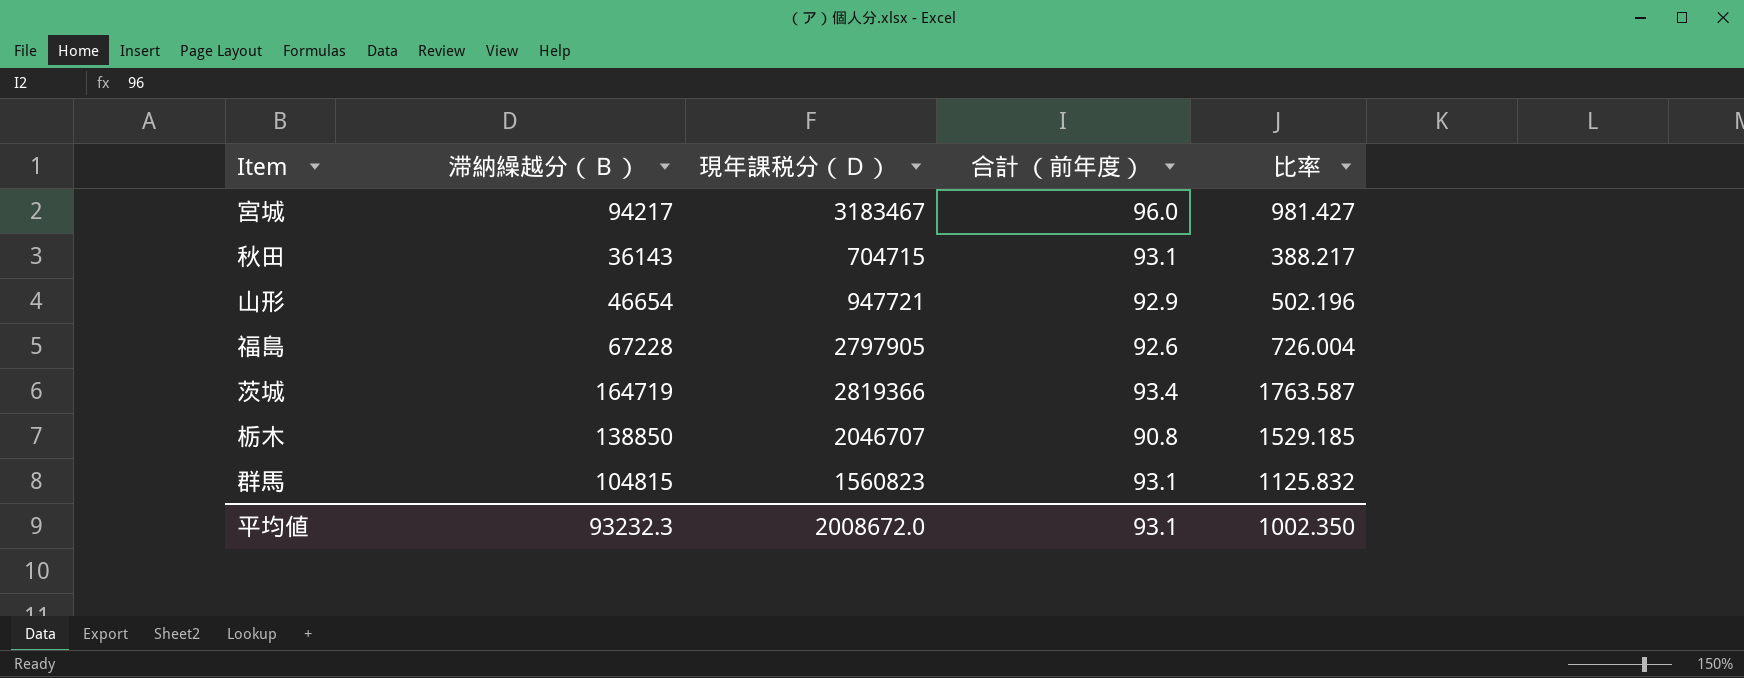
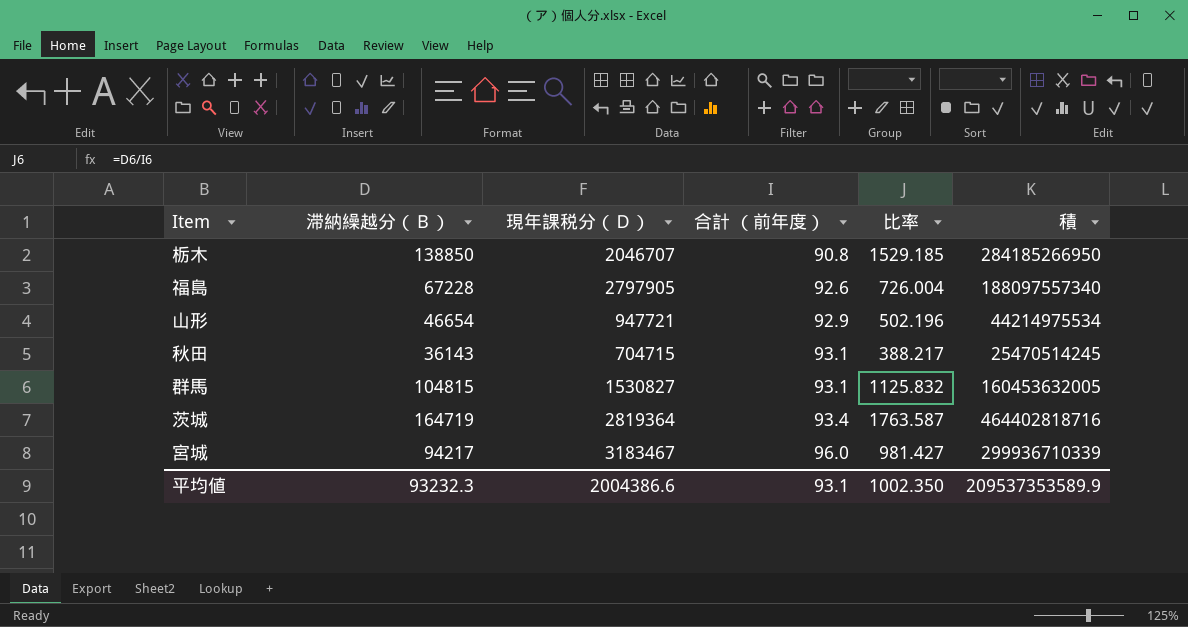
row order: none -> 合計 （前年度） ascending
column 積 | formula: none -> [滞納繰越分（Ｂ）] * [現年課税分（Ｄ）]
群馬 | 現年課税分（Ｄ）: 1560823 -> 1530827
茨城 | 現年課税分（Ｄ）: 2819366 -> 2819364
平均値 | 現年課税分（Ｄ）: 2008672.0 -> 2004386.6

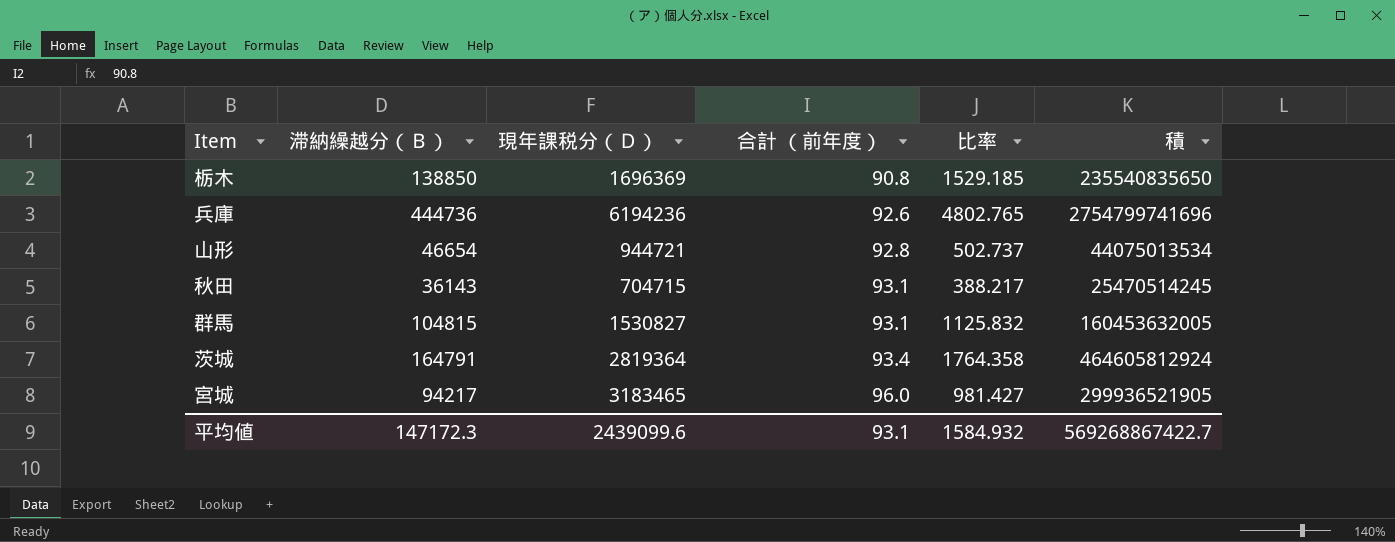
row 福島: 67228 | 2797905 | 92.6 | 726.004 | 188097557340 -> none
栃木 | 現年課税分（Ｄ）: 2046707 -> 1696369
栃木 | 積: 284185266950 -> 235540835650
row 兵庫: none -> 444736 | 6194236 | 92.6 | 4802.765 | 2754799741696
山形 | 現年課税分（Ｄ）: 947721 -> 944721
山形 | 合計 （前年度）: 92.9 -> 92.8
山形 | 比率: 502.196 -> 502.737
山形 | 積: 44214975534 -> 44075013534
茨城 | 滞納繰越分（Ｂ）: 164719 -> 164791
茨城 | 比率: 1763.587 -> 1764.358
茨城 | 積: 464402818716 -> 464605812924
宮城 | 現年課税分（Ｄ）: 3183467 -> 3183465
宮城 | 積: 299936710339 -> 299936521905
平均値 | 滞納繰越分（Ｂ）: 93232.3 -> 147172.3
平均値 | 現年課税分（Ｄ）: 2004386.6 -> 2439099.6
平均値 | 比率: 1002.350 -> 1584.932
平均値 | 積: 209537353589.9 -> 569268867422.7

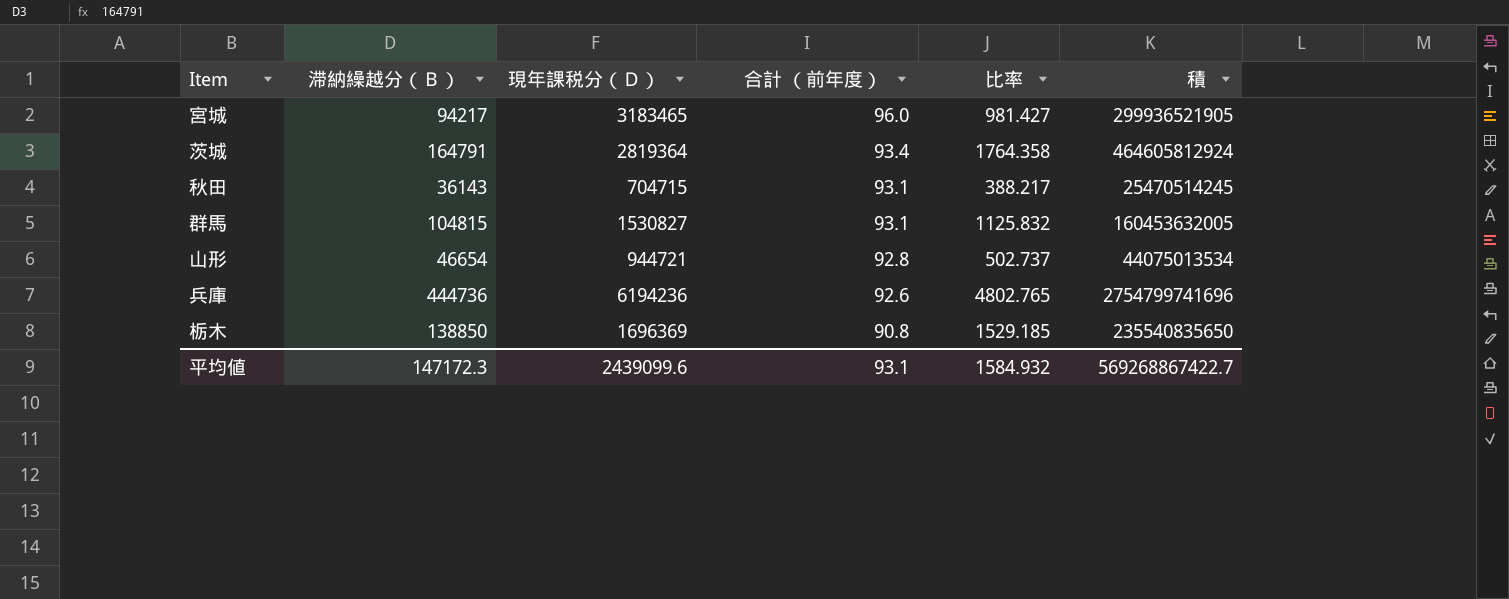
row order: 合計 （前年度） ascending -> 合計 （前年度） descending

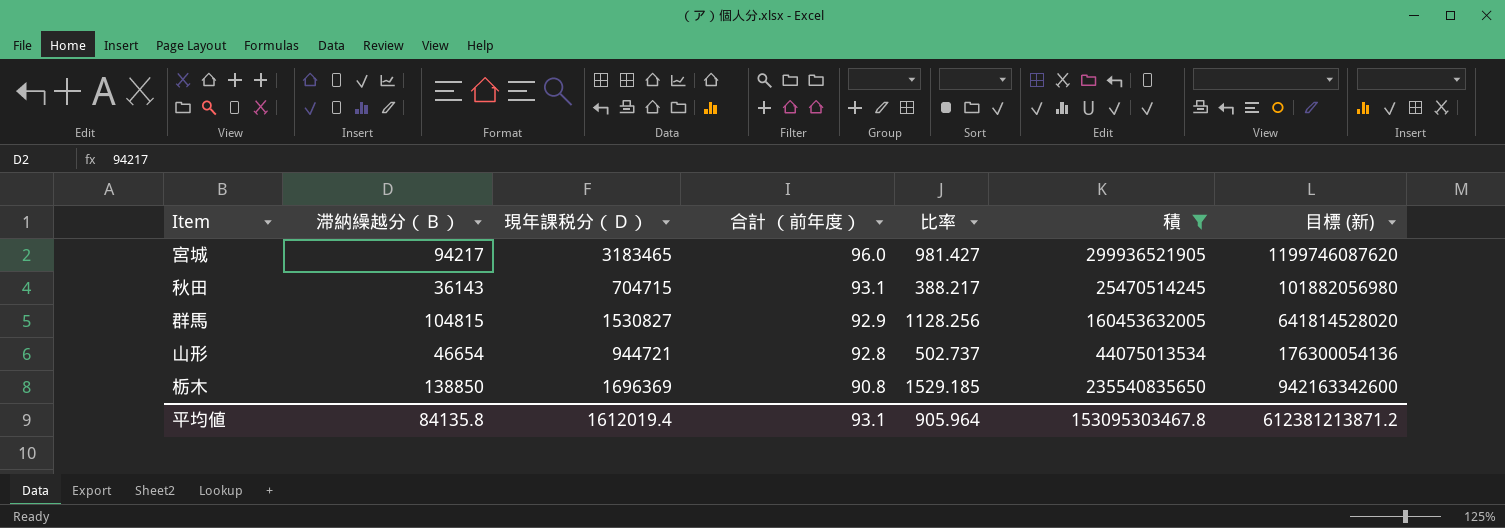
filter: none -> 積 <= 299936521905
column 目標 (新) | formula: none -> [積] * 4
群馬 | 合計 （前年度）: 93.1 -> 92.9
群馬 | 比率: 1125.832 -> 1128.256
平均値 | 滞納繰越分（Ｂ）: 147172.3 -> 84135.8
平均値 | 現年課税分（Ｄ）: 2439099.6 -> 1612019.4
平均値 | 比率: 1584.932 -> 905.964
平均値 | 積: 569268867422.7 -> 153095303467.8

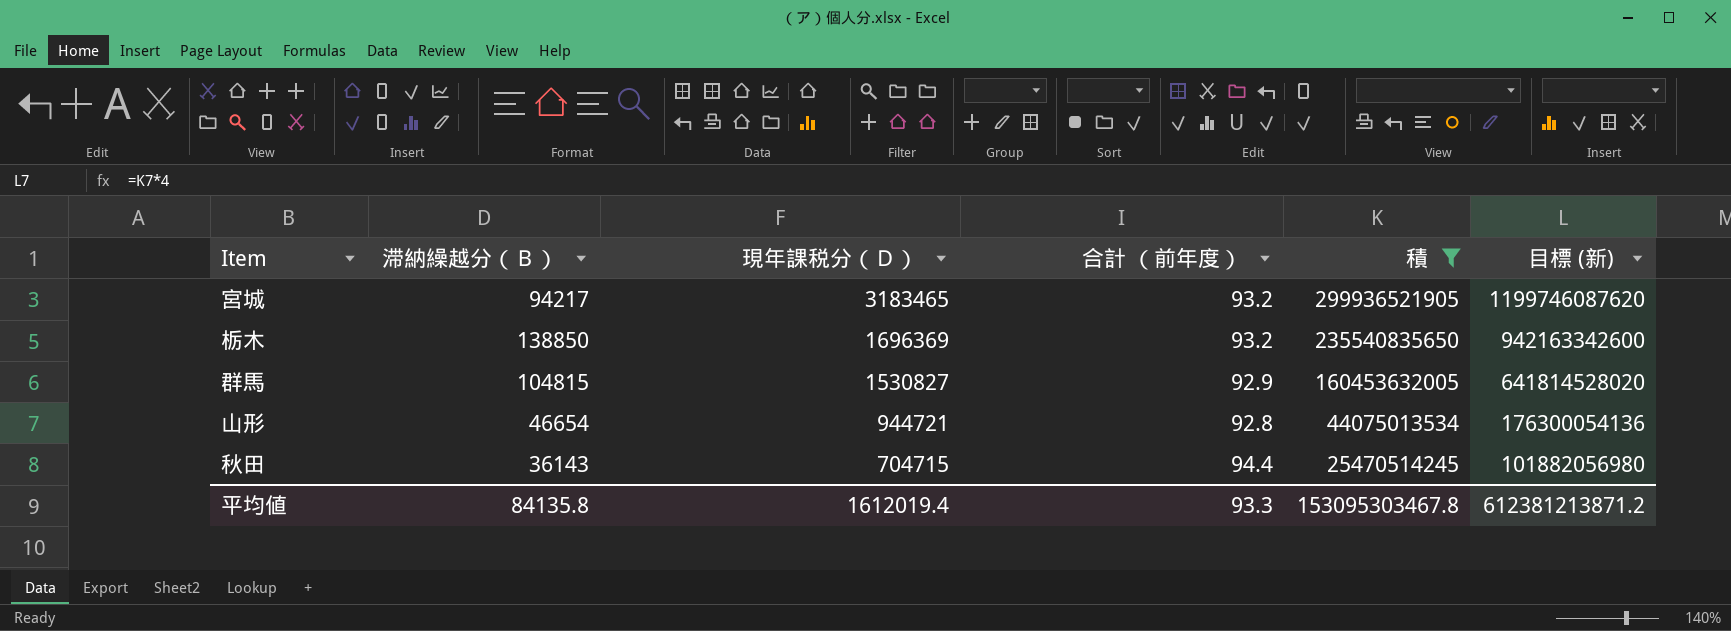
row order: 合計 （前年度） descending -> 現年課税分（Ｄ） descending
column 比率 | formula: [滞納繰越分（Ｂ）] / [合計 （前年度）] -> none
宮城 | 合計 （前年度）: 96.0 -> 93.2
栃木 | 合計 （前年度）: 90.8 -> 93.2
秋田 | 合計 （前年度）: 93.1 -> 94.4
平均値 | 合計 （前年度）: 93.1 -> 93.3

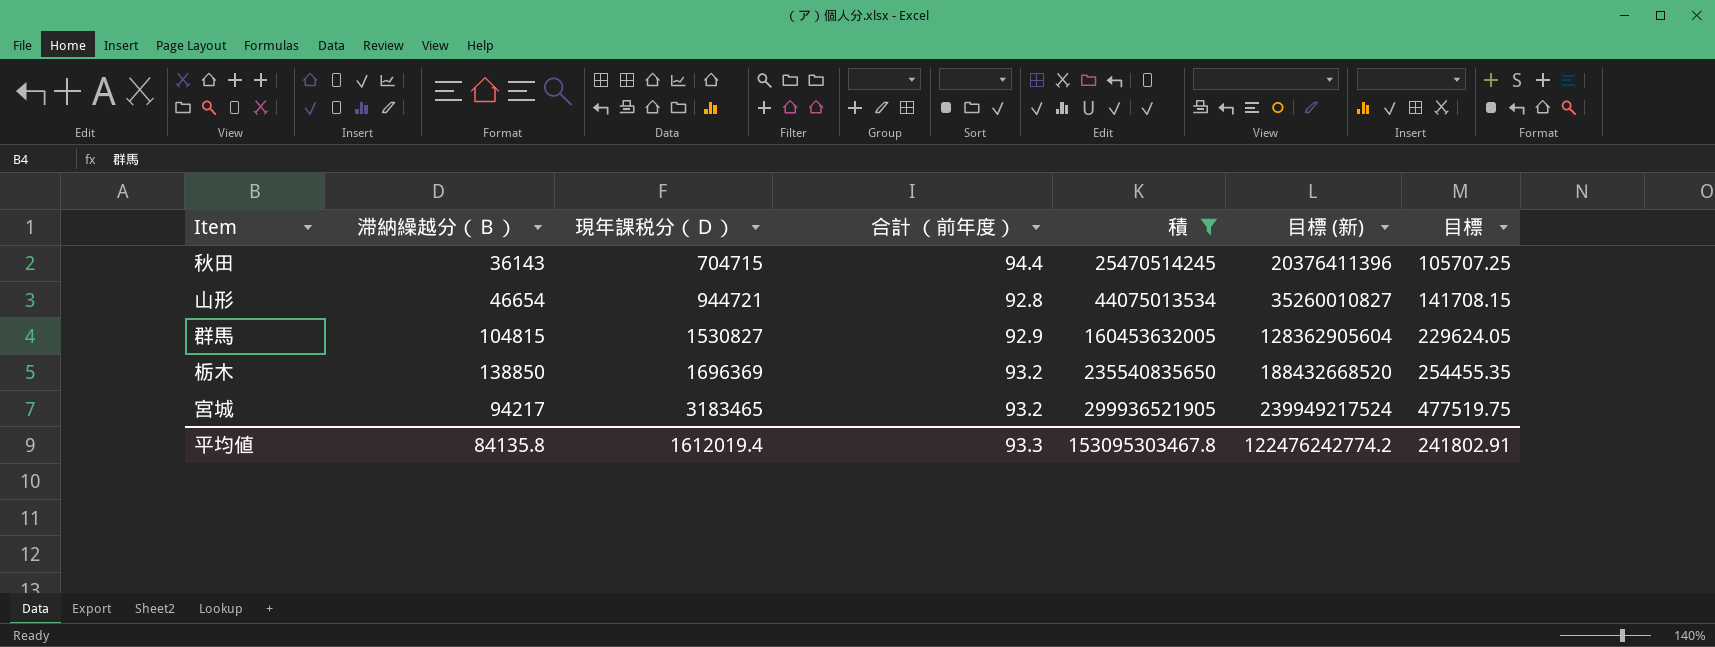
row order: 現年課税分（Ｄ） descending -> 現年課税分（Ｄ） ascending
column 目標 (新) | formula: [積] * 4 -> [積] * 0.8
column 目標 | formula: none -> [現年課税分（Ｄ）] * 0.15
平均値 | 目標 (新): 612381213871.2 -> 122476242774.2

